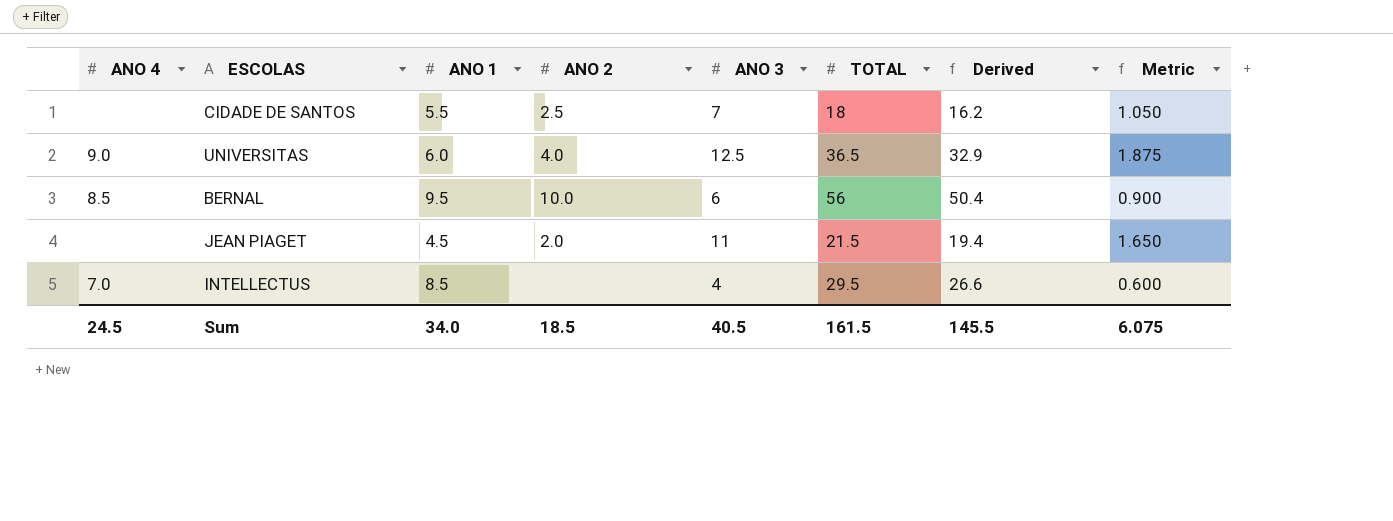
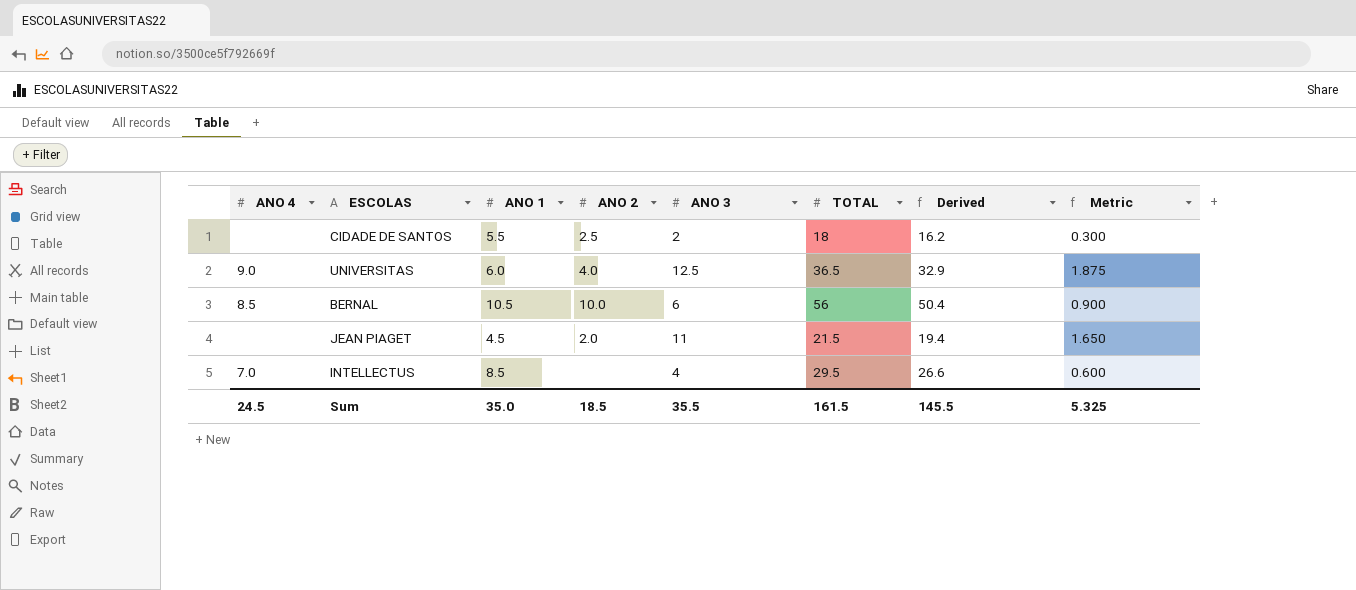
CIDADE DE SANTOS | ANO 3: 7 -> 2
CIDADE DE SANTOS | Metric: 1.050 -> 0.300
BERNAL | ANO 1: 9.5 -> 10.5
Sum | ANO 1: 34.0 -> 35.0
Sum | ANO 3: 40.5 -> 35.5
Sum | Metric: 6.075 -> 5.325

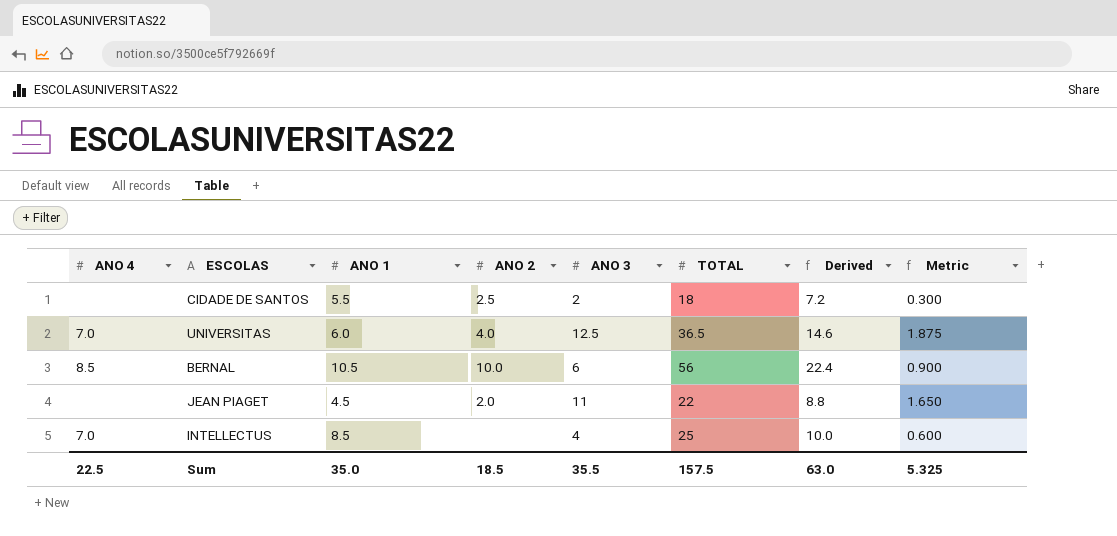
column Derived | formula: [TOTAL] * 0.9 -> [TOTAL] * 0.4
UNIVERSITAS | ANO 4: 9.0 -> 7.0
JEAN PIAGET | TOTAL: 21.5 -> 22
INTELLECTUS | TOTAL: 29.5 -> 25
Sum | ANO 4: 24.5 -> 22.5
Sum | TOTAL: 161.5 -> 157.5
Sum | Derived: 145.5 -> 63.0

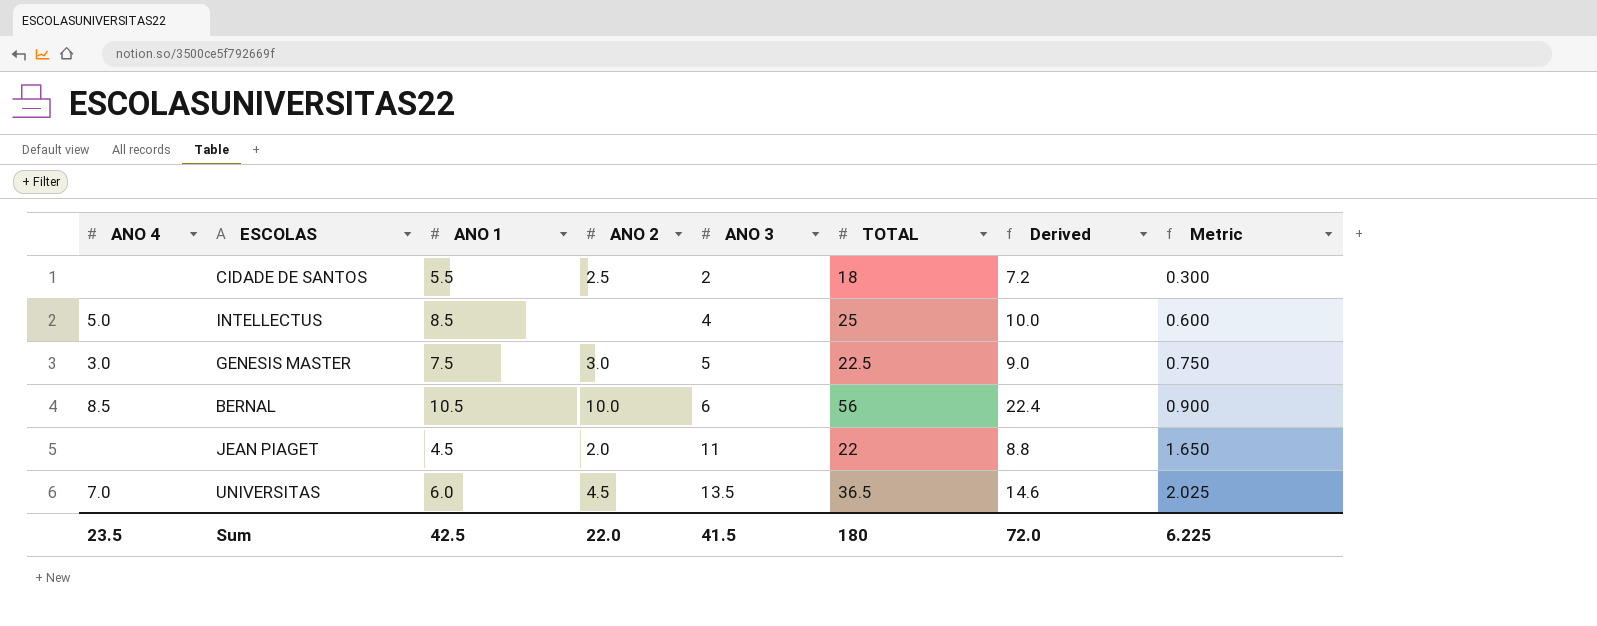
row order: none -> ANO 3 ascending
INTELLECTUS | ANO 4: 7.0 -> 5.0
row GENESIS MASTER: none -> 3.0 | 7.5 | 3.0 | 5 | 22.5 | 9.0 | 0.750
UNIVERSITAS | ANO 2: 4.0 -> 4.5
UNIVERSITAS | ANO 3: 12.5 -> 13.5
UNIVERSITAS | Metric: 1.875 -> 2.025
Sum | ANO 4: 22.5 -> 23.5
Sum | ANO 1: 35.0 -> 42.5
Sum | ANO 2: 18.5 -> 22.0
Sum | ANO 3: 35.5 -> 41.5
Sum | TOTAL: 157.5 -> 180
Sum | Derived: 63.0 -> 72.0
Sum | Metric: 5.325 -> 6.225

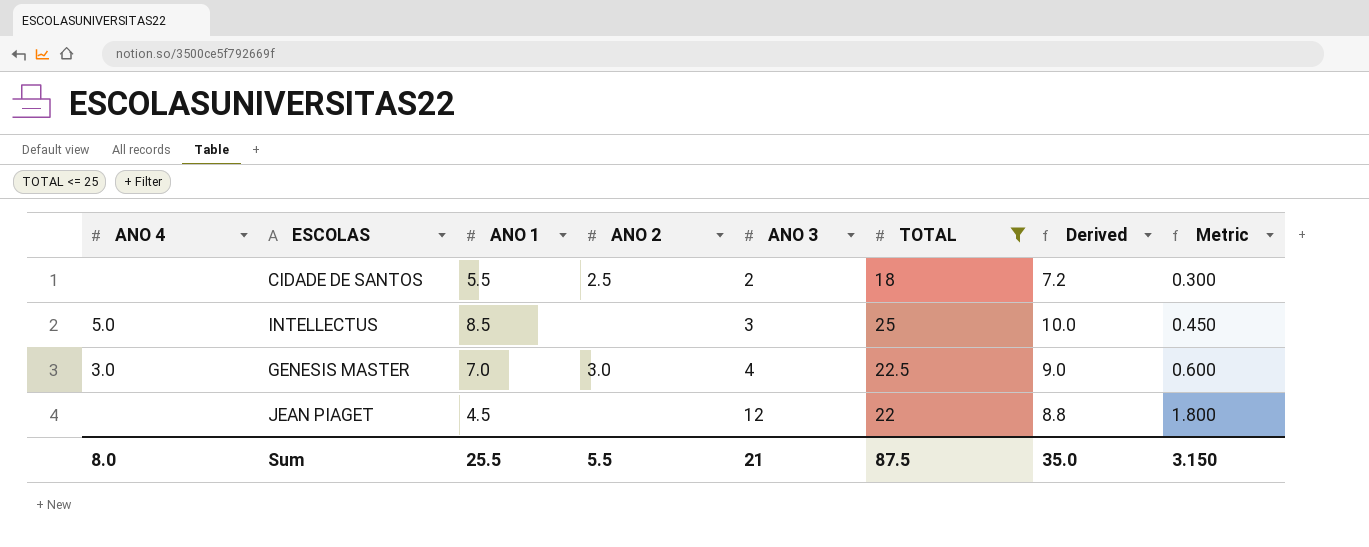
filter: none -> TOTAL <= 25
INTELLECTUS | ANO 3: 4 -> 3
INTELLECTUS | Metric: 0.600 -> 0.450
GENESIS MASTER | ANO 1: 7.5 -> 7.0
GENESIS MASTER | ANO 3: 5 -> 4
GENESIS MASTER | Metric: 0.750 -> 0.600
JEAN PIAGET | ANO 2: 2.0 -> none
JEAN PIAGET | ANO 3: 11 -> 12
JEAN PIAGET | Metric: 1.650 -> 1.800
Sum | ANO 4: 23.5 -> 8.0
Sum | ANO 1: 42.5 -> 25.5
Sum | ANO 2: 22.0 -> 5.5
Sum | ANO 3: 41.5 -> 21
Sum | TOTAL: 180 -> 87.5
Sum | Derived: 72.0 -> 35.0
Sum | Metric: 6.225 -> 3.150

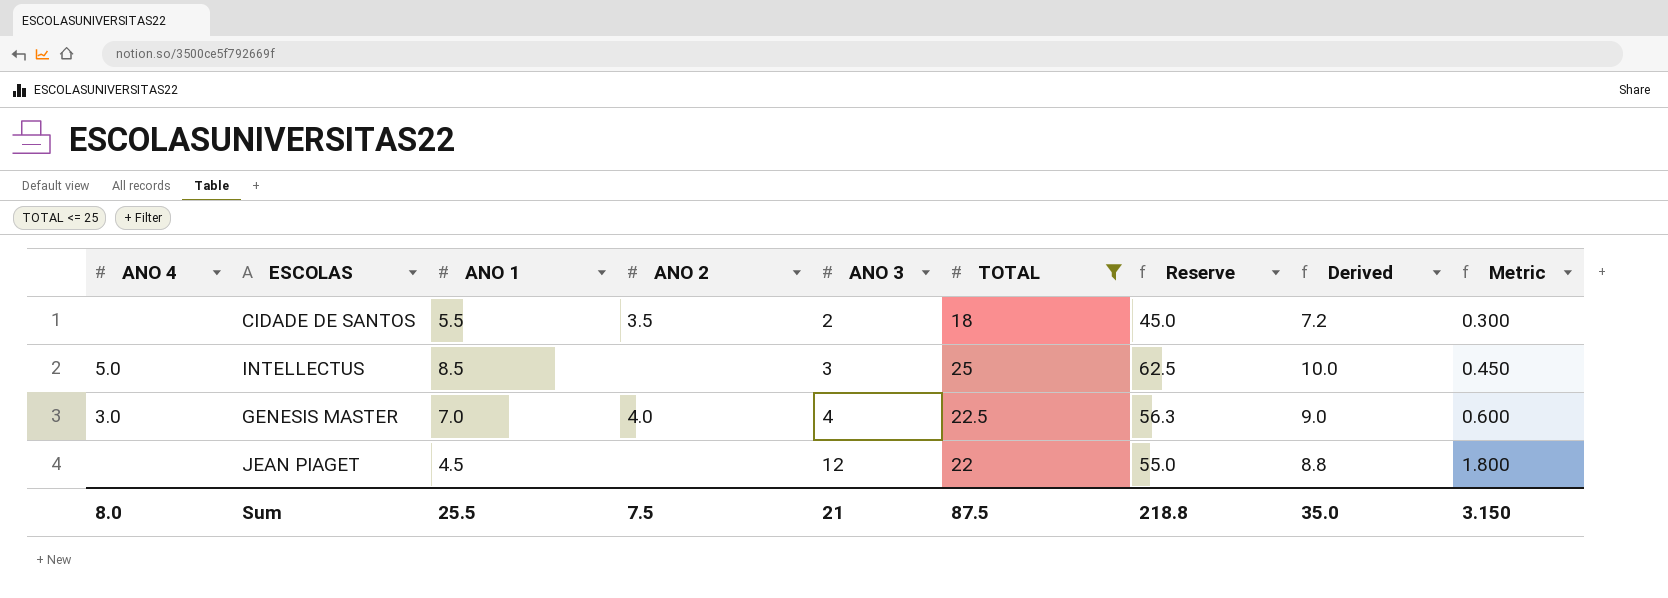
column Reserve | formula: none -> [TOTAL] * 2.5
CIDADE DE SANTOS | ANO 2: 2.5 -> 3.5
GENESIS MASTER | ANO 2: 3.0 -> 4.0
Sum | ANO 2: 5.5 -> 7.5

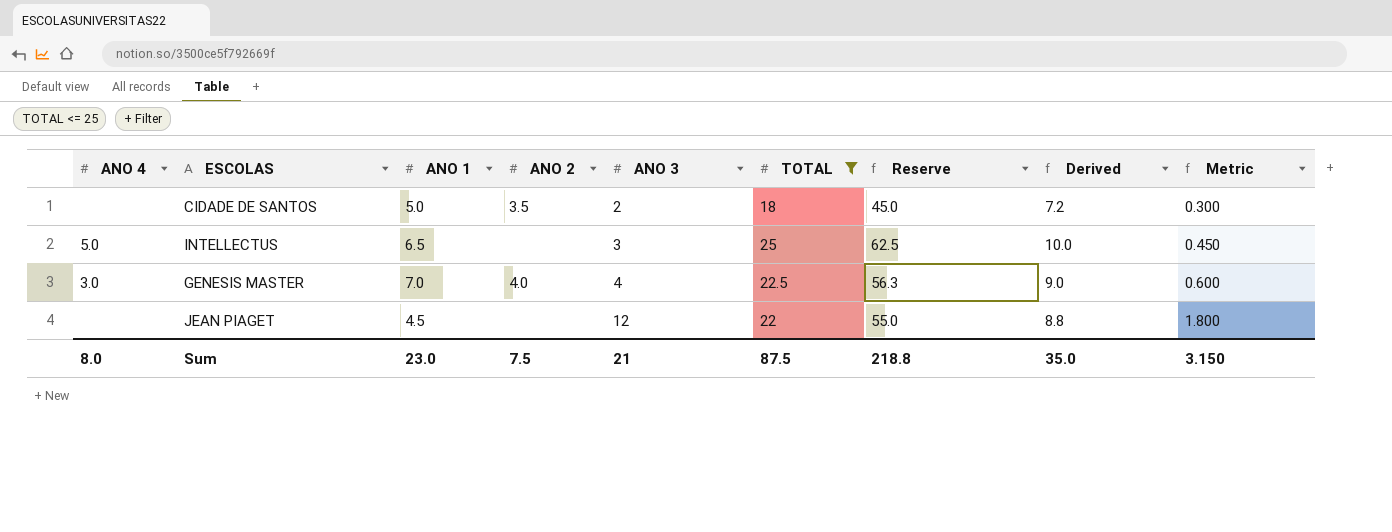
CIDADE DE SANTOS | ANO 1: 5.5 -> 5.0
INTELLECTUS | ANO 1: 8.5 -> 6.5
Sum | ANO 1: 25.5 -> 23.0

